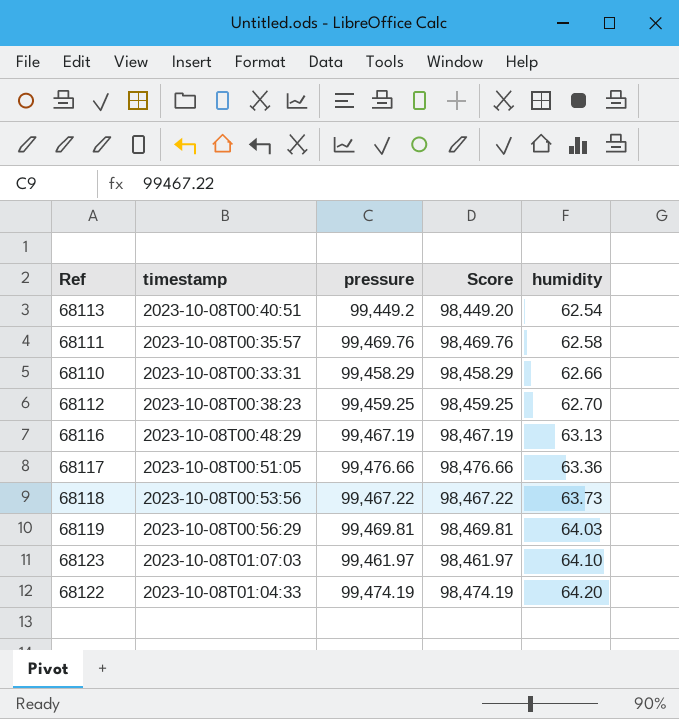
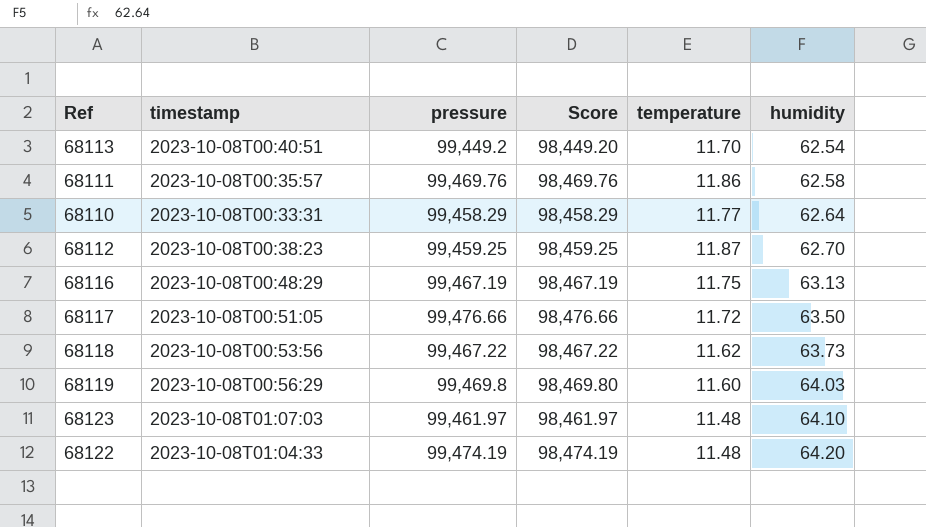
column temperature | position: none -> 5
68110 | humidity: 62.66 -> 62.64
68117 | humidity: 63.36 -> 63.50
68119 | pressure: 99,469.81 -> 99,469.8
68119 | Score: 98,469.81 -> 98,469.80

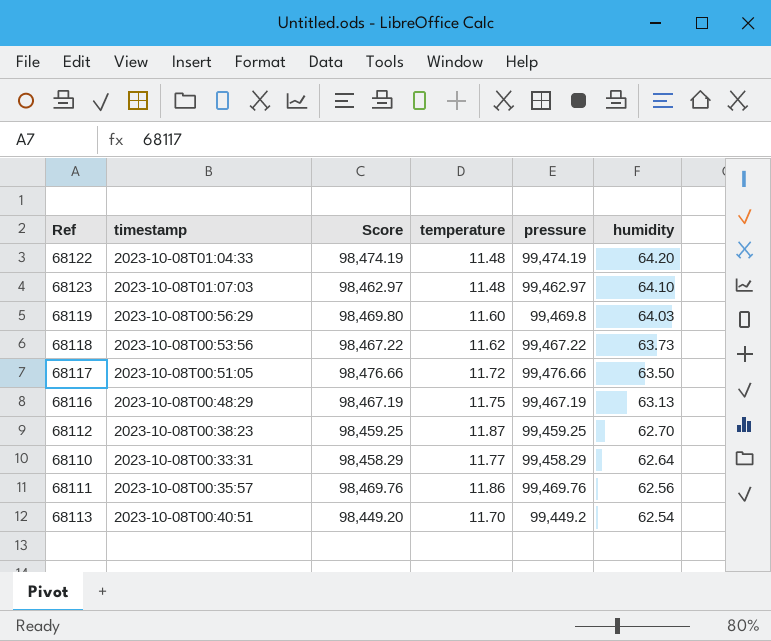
row order: humidity ascending -> humidity descending
column pressure | position: 3 -> 5
68123 | Score: 98,461.97 -> 98,462.97
68123 | pressure: 99,461.97 -> 99,462.97
68111 | humidity: 62.58 -> 62.56

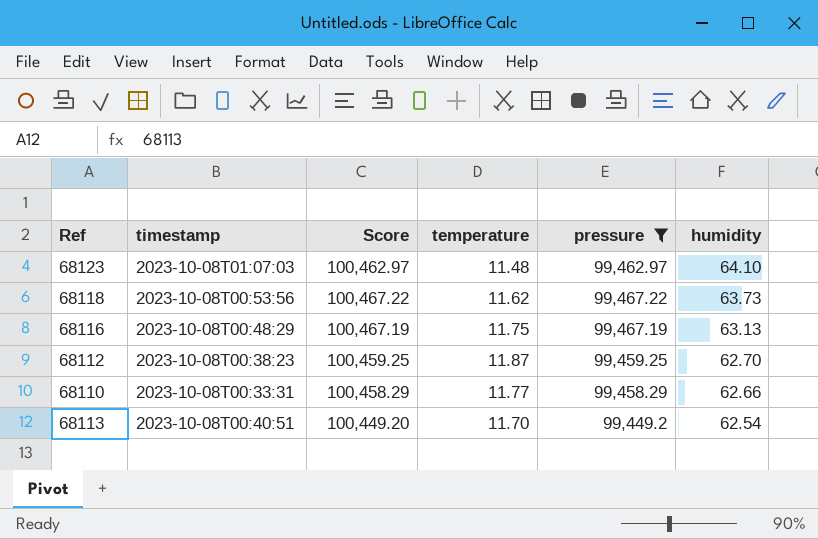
filter: none -> pressure <= 99,467.22
column Score | formula: [pressure] - 1000 -> [pressure] + 1000
68110 | humidity: 62.64 -> 62.66

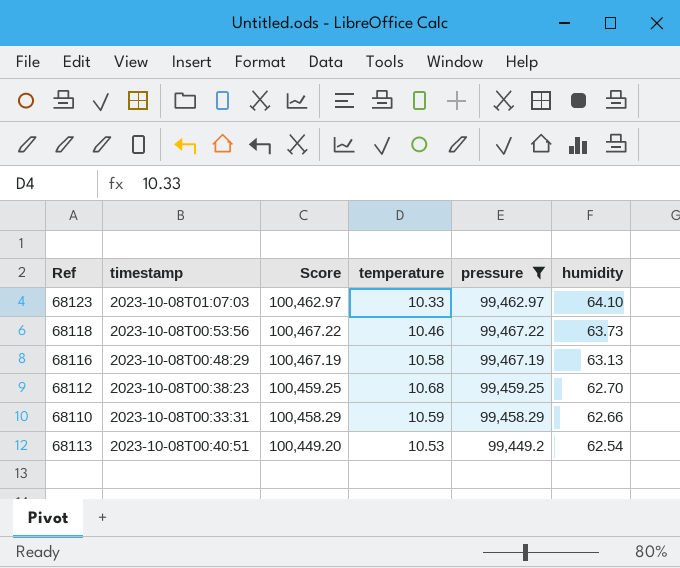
68123 | temperature: 11.48 -> 10.33
68118 | temperature: 11.62 -> 10.46
68116 | temperature: 11.75 -> 10.58
68112 | temperature: 11.87 -> 10.68
68110 | temperature: 11.77 -> 10.59
68113 | temperature: 11.70 -> 10.53

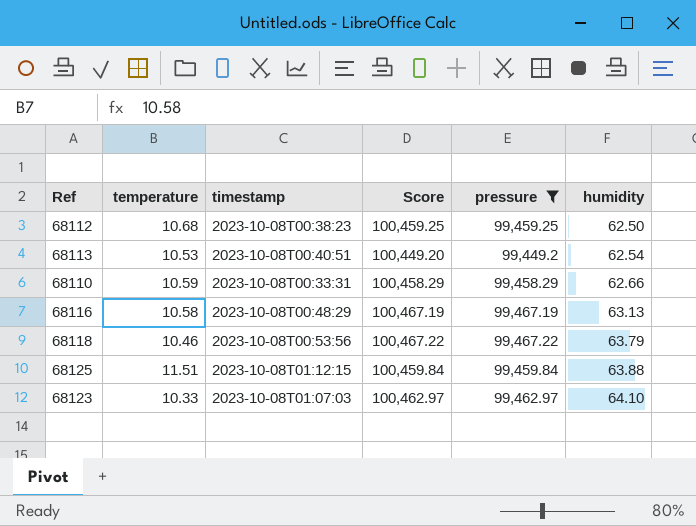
row order: humidity descending -> humidity ascending
column temperature | position: 4 -> 2
68112 | humidity: 62.70 -> 62.50
68118 | humidity: 63.73 -> 63.79
row 68125: none -> 11.51 | 2023-10-08T01:12:15 | 100,459.84 | 99,459.84 | 63.88

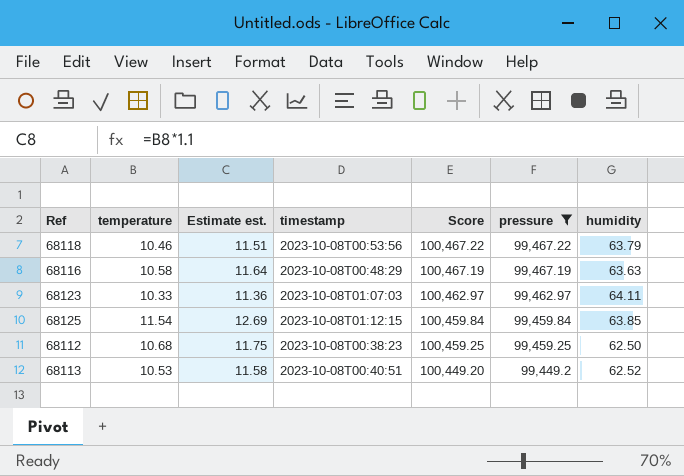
row order: humidity ascending -> Score descending
column Estimate est. | formula: none -> [temperature] * 1.1
row 68110: 10.59 | 2023-10-08T00:33:31 | 100,458.29 | 99,458.29 | 62.66 -> none
68116 | humidity: 63.13 -> 63.63
68123 | humidity: 64.10 -> 64.11
68125 | temperature: 11.51 -> 11.54
68125 | humidity: 63.88 -> 63.85
68113 | humidity: 62.54 -> 62.52

